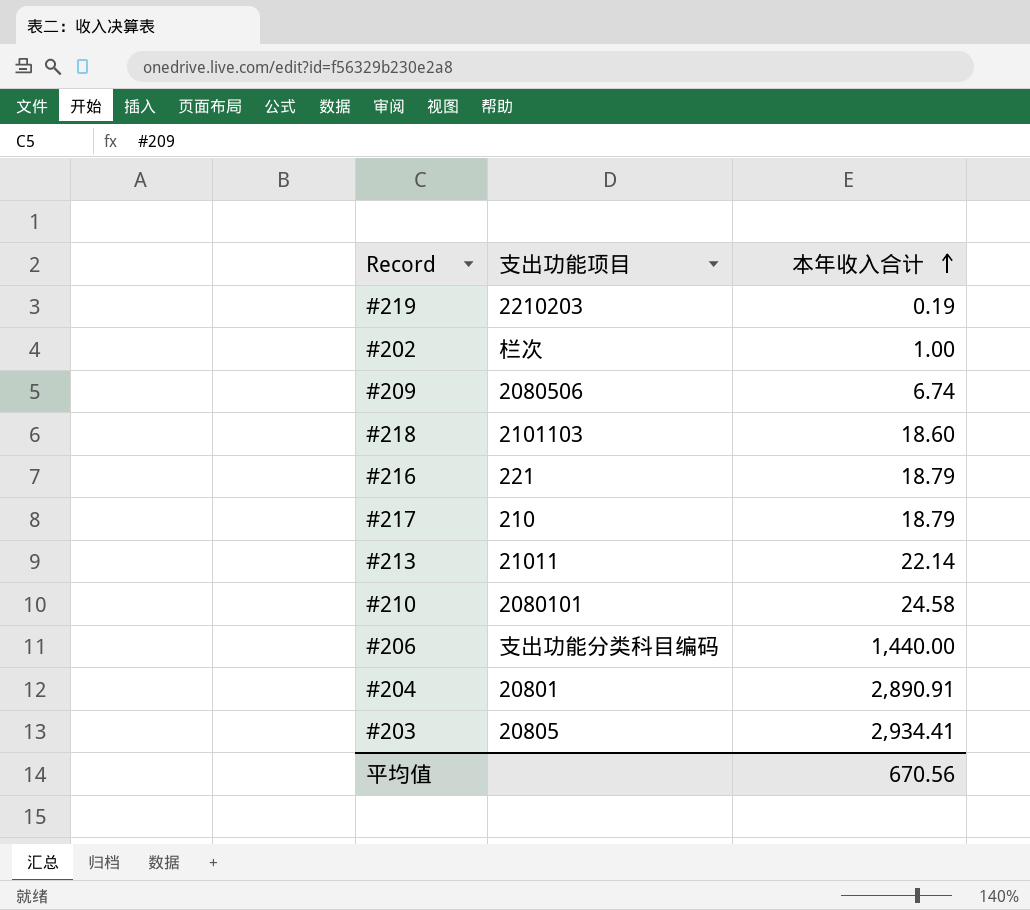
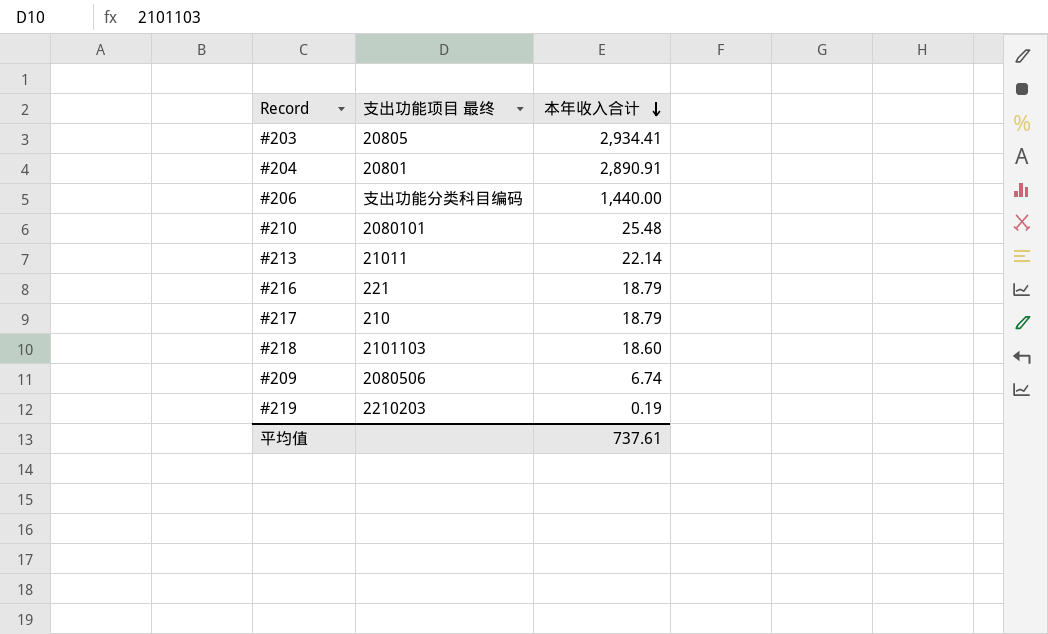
row order: 本年收入合计 ascending -> 本年收入合计 descending
column name: 支出功能项目 -> 支出功能项目 最终
row #202: 栏次 | 1.00 -> none
#210 | 本年收入合计: 24.58 -> 25.48
平均值 | 本年收入合计: 670.56 -> 737.61

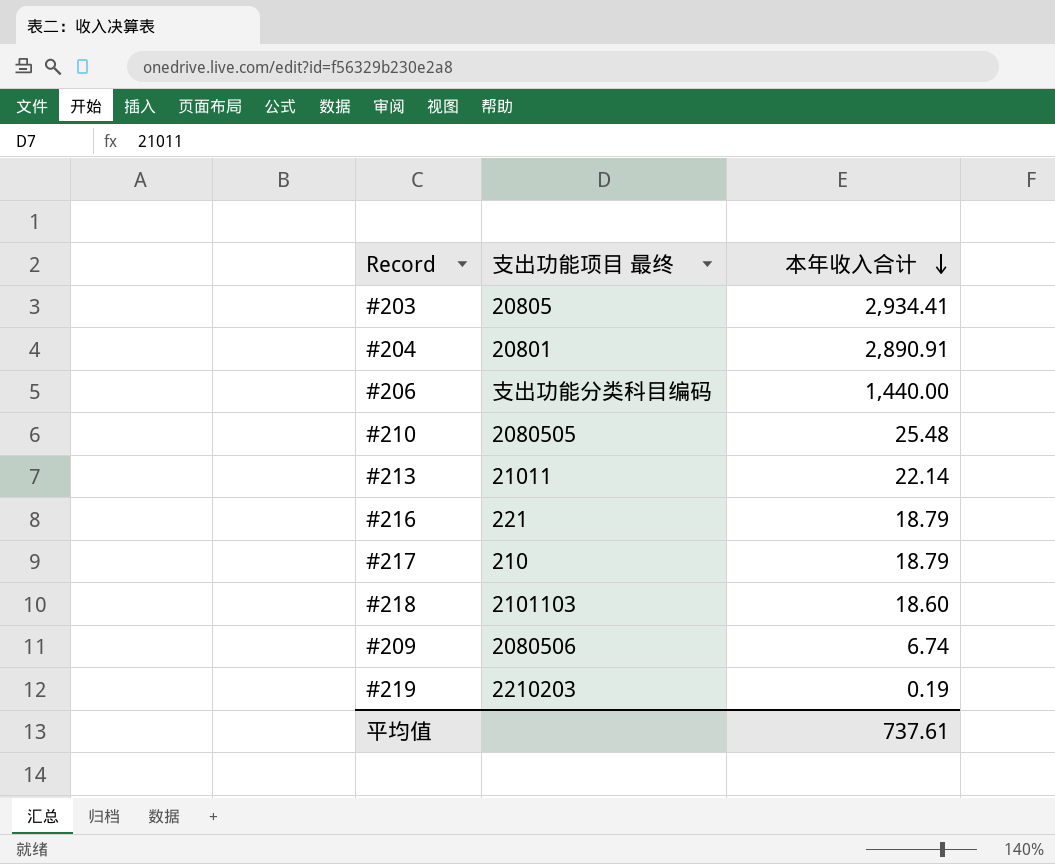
#210 | 支出功能项目 最终: 2080101 -> 2080505

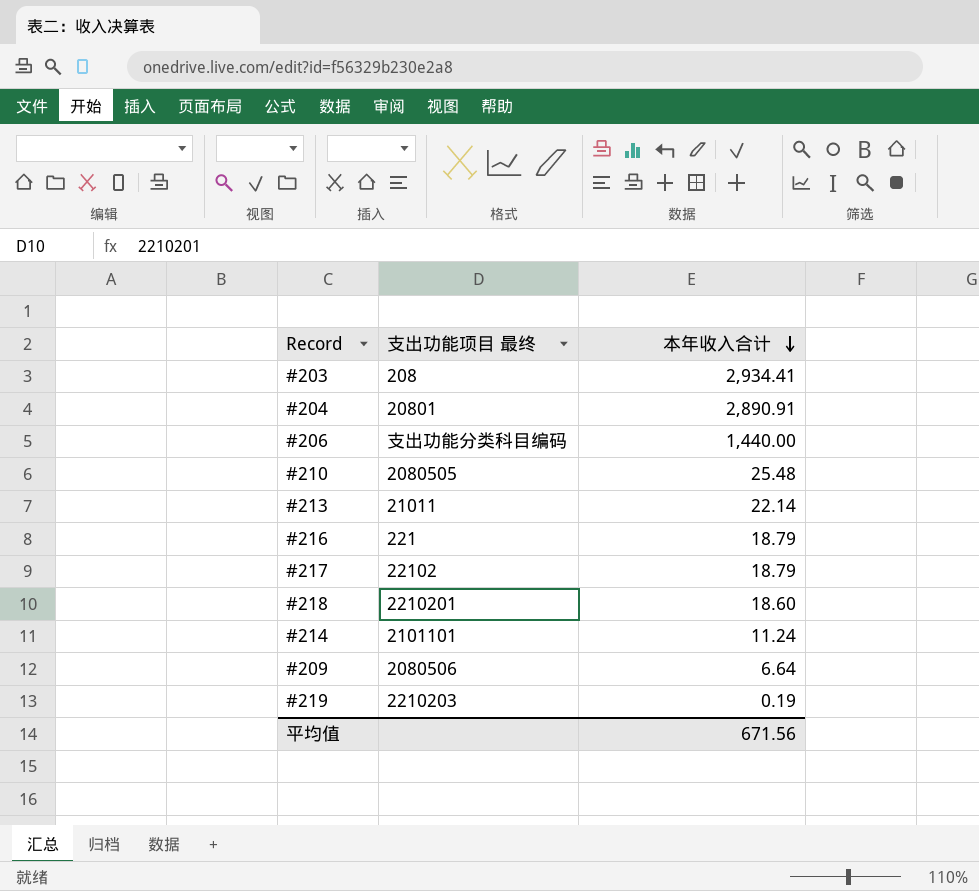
#203 | 支出功能项目 最终: 20805 -> 208
#217 | 支出功能项目 最终: 210 -> 22102
#218 | 支出功能项目 最终: 2101103 -> 2210201
row #214: none -> 2101101 | 11.24
#209 | 本年收入合计: 6.74 -> 6.64
平均值 | 本年收入合计: 737.61 -> 671.56

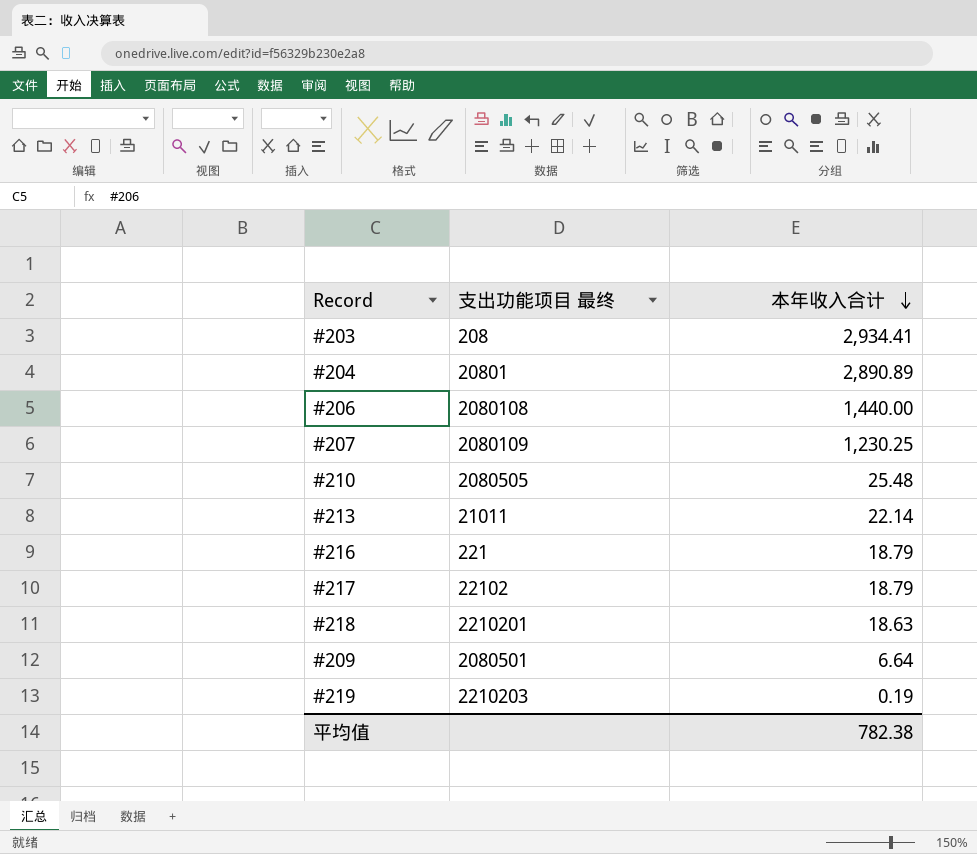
row #214: 2101101 | 11.24 -> none
#204 | 本年收入合计: 2,890.91 -> 2,890.89
#206 | 支出功能项目 最终: 支出功能分类科目编码 -> 2080108
row #207: none -> 2080109 | 1,230.25
#218 | 本年收入合计: 18.60 -> 18.63
#209 | 支出功能项目 最终: 2080506 -> 2080501
平均值 | 本年收入合计: 671.56 -> 782.38

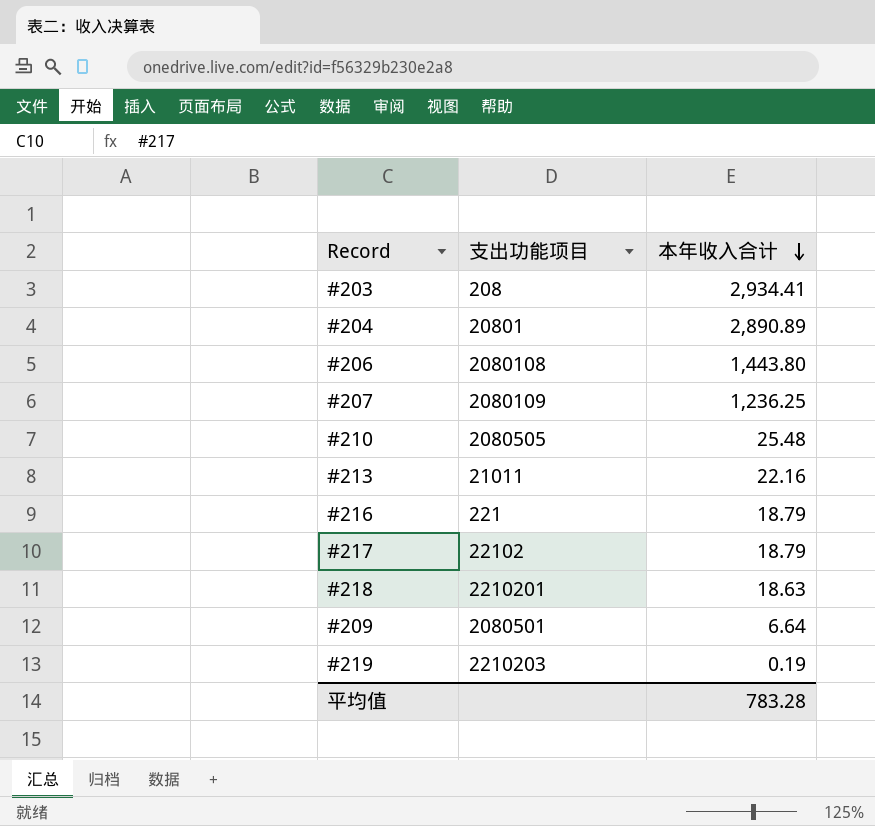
column name: 支出功能项目 最终 -> 支出功能项目
#206 | 本年收入合计: 1,440.00 -> 1,443.80
#207 | 本年收入合计: 1,230.25 -> 1,236.25
#213 | 本年收入合计: 22.14 -> 22.16
平均值 | 本年收入合计: 782.38 -> 783.28

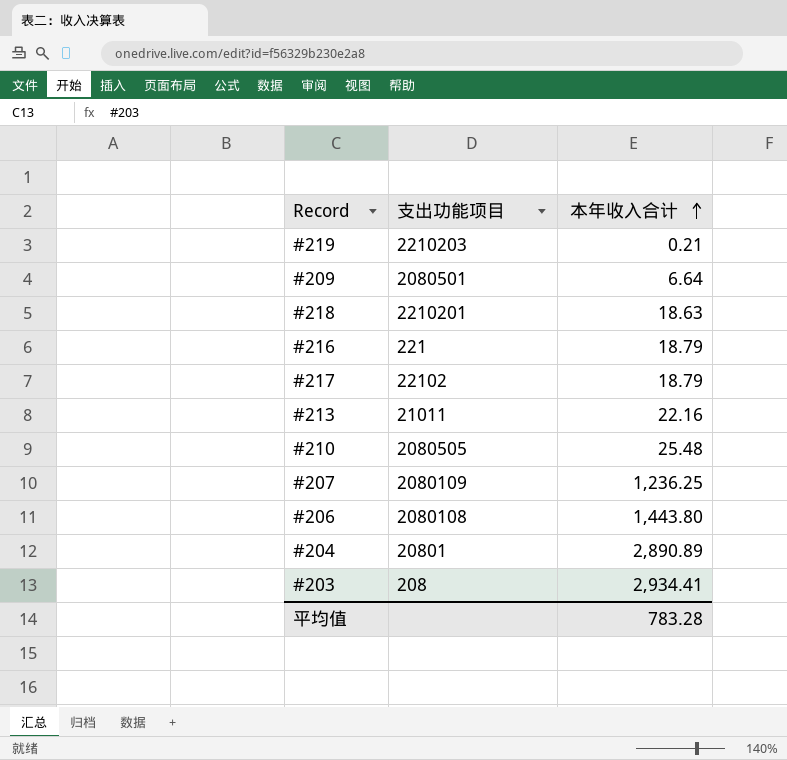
row order: 本年收入合计 descending -> 本年收入合计 ascending
#219 | 本年收入合计: 0.19 -> 0.21

